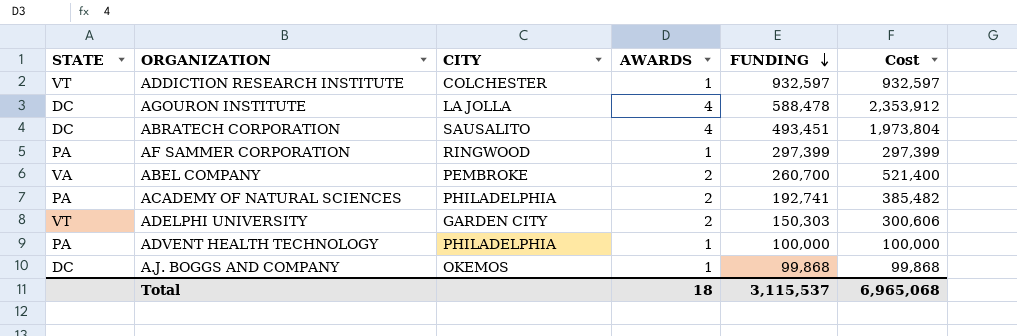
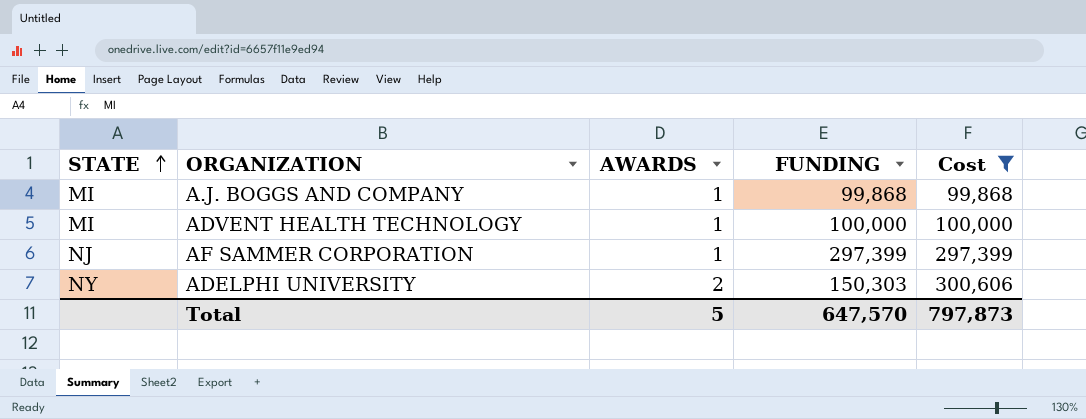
filter: none -> Cost <= 300,606
row order: FUNDING descending -> STATE ascending
column CITY | position: 3 -> none
A.J. BOGGS AND COMPANY | STATE: DC -> MI
ADVENT HEALTH TECHNOLOGY | STATE: PA -> MI
AF SAMMER CORPORATION | STATE: PA -> NJ
ADELPHI UNIVERSITY | STATE: VT -> NY
Total | AWARDS: 18 -> 5
Total | FUNDING: 3,115,537 -> 647,570
Total | Cost: 6,965,068 -> 797,873

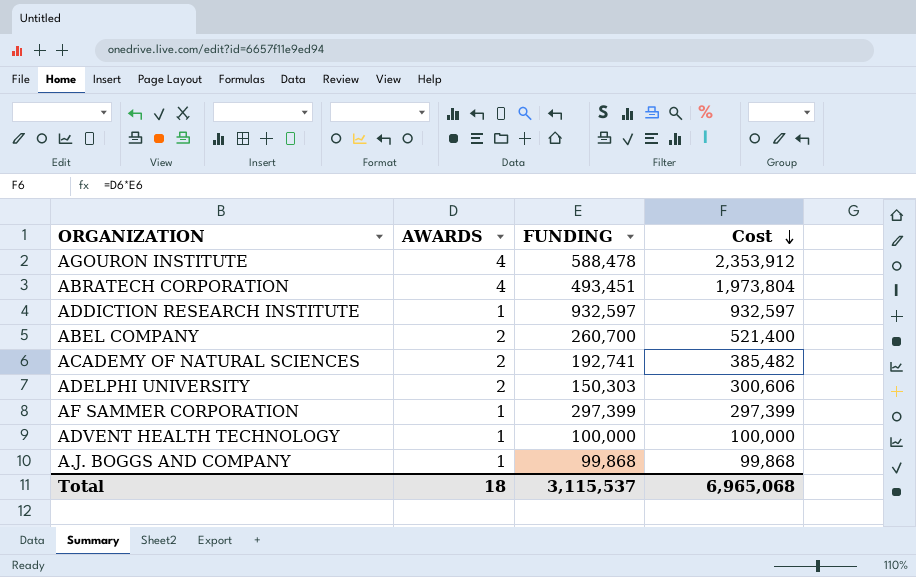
filter: Cost <= 300,606 -> none
row order: STATE ascending -> Cost descending
column STATE | position: 1 -> none
Total | AWARDS: 5 -> 18
Total | FUNDING: 647,570 -> 3,115,537
Total | Cost: 797,873 -> 6,965,068

